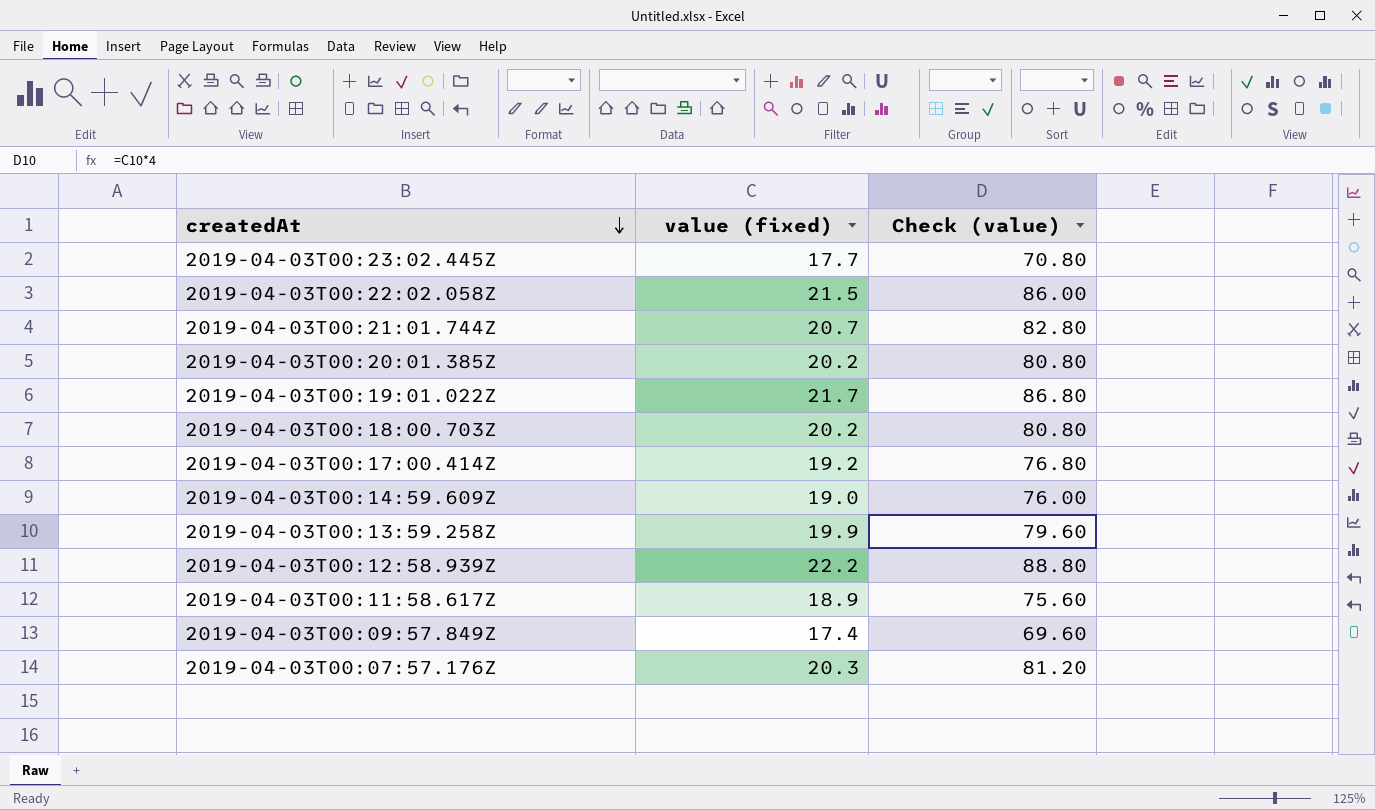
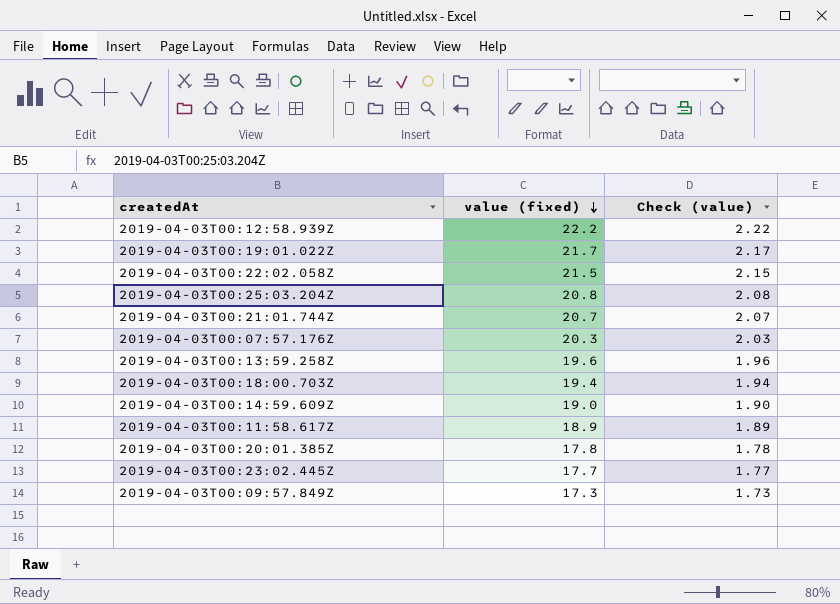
row order: createdAt descending -> value (fixed) descending
column Check (value) | formula: [value (fixed)] * 4 -> [value (fixed)] * 0.1
row 2019-04-03T00:17:00.414Z: 19.2 | 76.80 -> none
row 2019-04-03T00:25:03.204Z: none -> 20.8 | 2.08
2019-04-03T00:13:59.258Z | value (fixed): 19.9 -> 19.6
2019-04-03T00:18:00.703Z | value (fixed): 20.2 -> 19.4
2019-04-03T00:20:01.385Z | value (fixed): 20.2 -> 17.8
2019-04-03T00:09:57.849Z | value (fixed): 17.4 -> 17.3

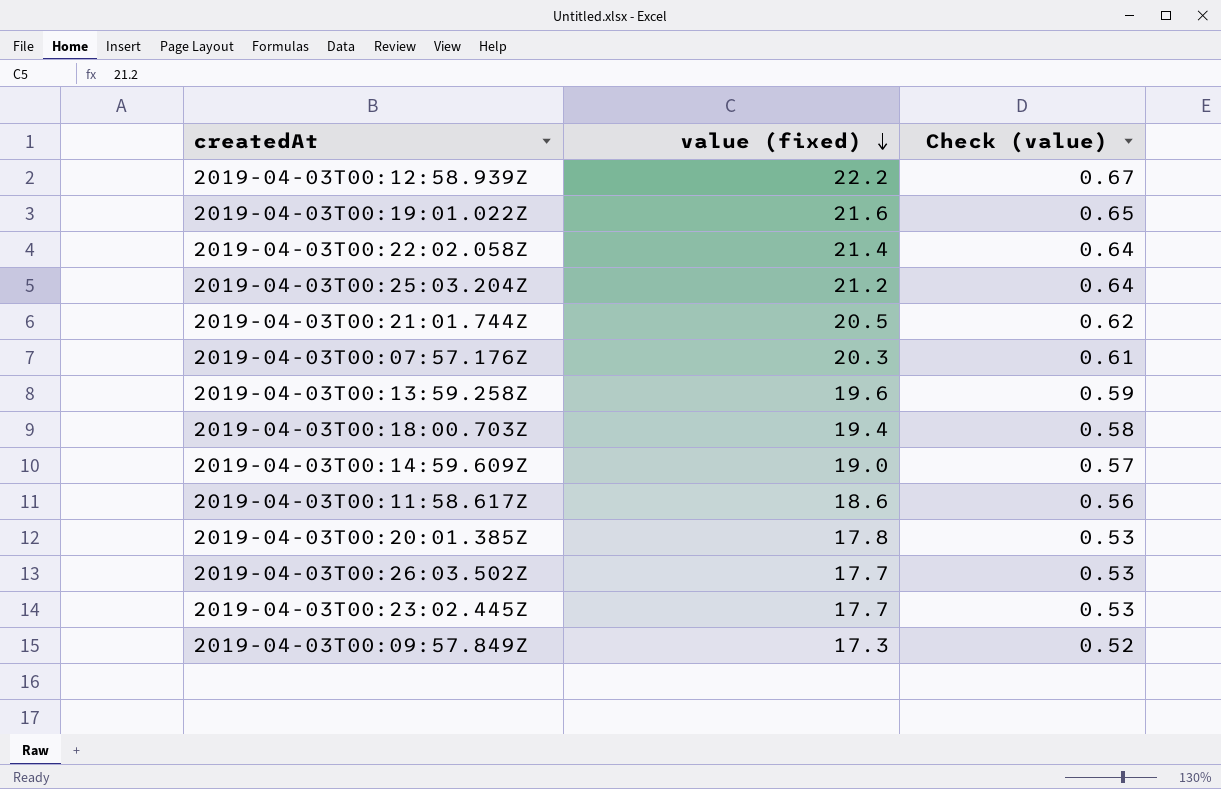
column Check (value) | formula: [value (fixed)] * 0.1 -> [value (fixed)] * 0.03
2019-04-03T00:19:01.022Z | value (fixed): 21.7 -> 21.6
2019-04-03T00:22:02.058Z | value (fixed): 21.5 -> 21.4
2019-04-03T00:25:03.204Z | value (fixed): 20.8 -> 21.2
2019-04-03T00:21:01.744Z | value (fixed): 20.7 -> 20.5
2019-04-03T00:11:58.617Z | value (fixed): 18.9 -> 18.6
row 2019-04-03T00:26:03.502Z: none -> 17.7 | 0.53

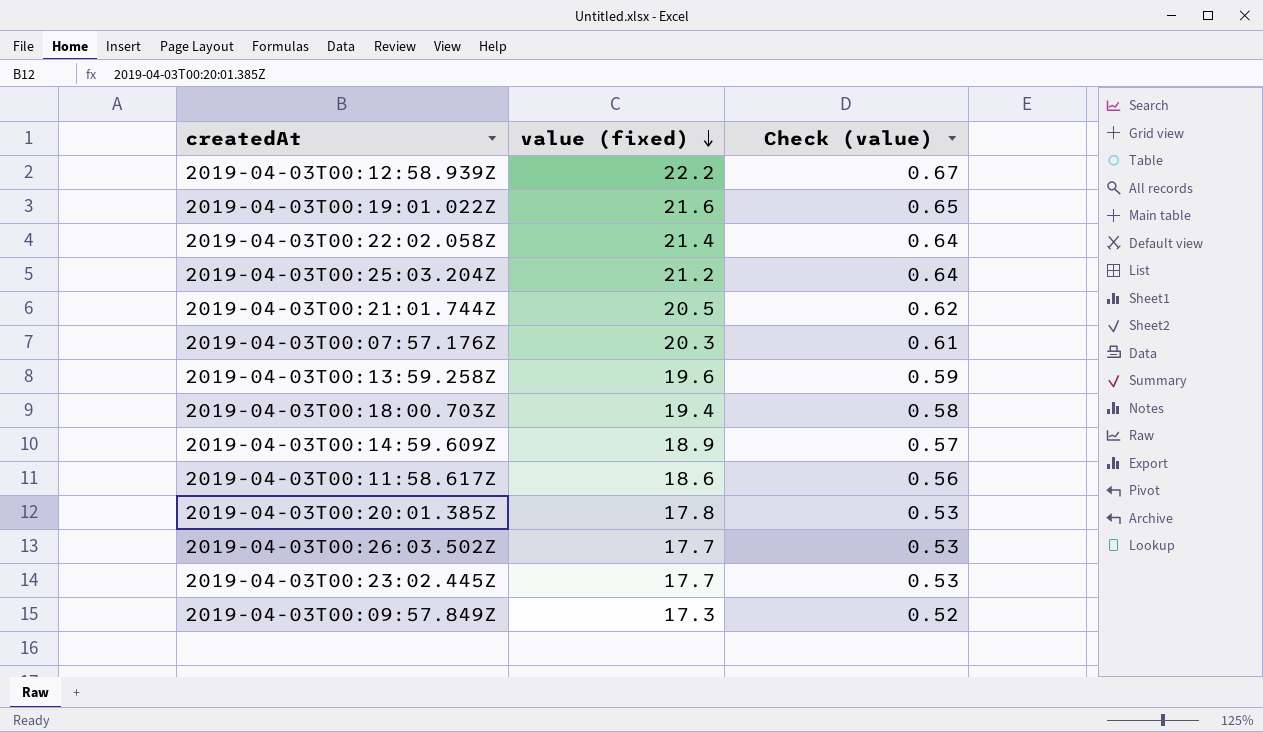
2019-04-03T00:14:59.609Z | value (fixed): 19.0 -> 18.9

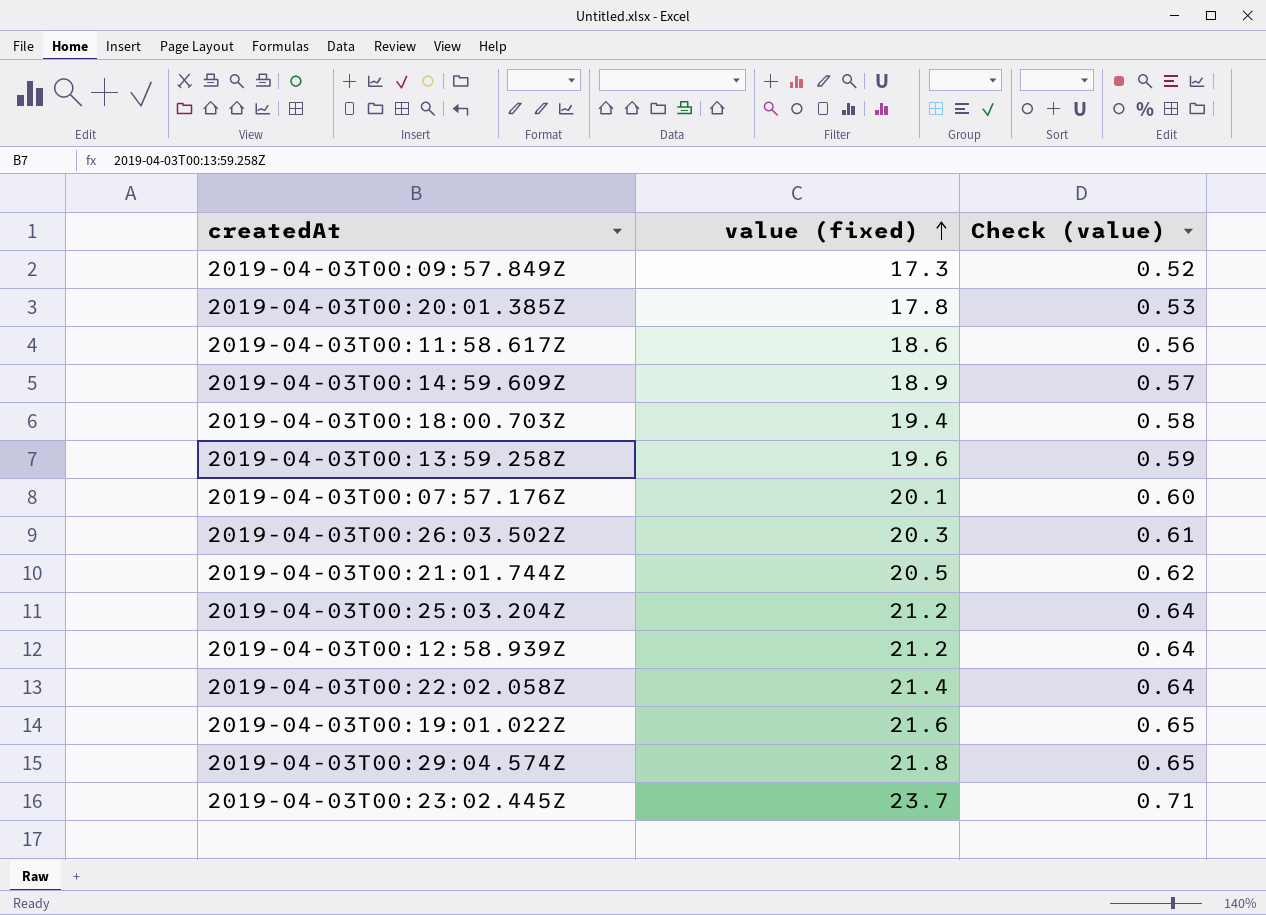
row order: value (fixed) descending -> value (fixed) ascending
2019-04-03T00:07:57.176Z | value (fixed): 20.3 -> 20.1
2019-04-03T00:07:57.176Z | Check (value): 0.61 -> 0.60
2019-04-03T00:26:03.502Z | value (fixed): 17.7 -> 20.3
2019-04-03T00:26:03.502Z | Check (value): 0.53 -> 0.61
2019-04-03T00:12:58.939Z | value (fixed): 22.2 -> 21.2
2019-04-03T00:12:58.939Z | Check (value): 0.67 -> 0.64
row 2019-04-03T00:29:04.574Z: none -> 21.8 | 0.65
2019-04-03T00:23:02.445Z | value (fixed): 17.7 -> 23.7
2019-04-03T00:23:02.445Z | Check (value): 0.53 -> 0.71

